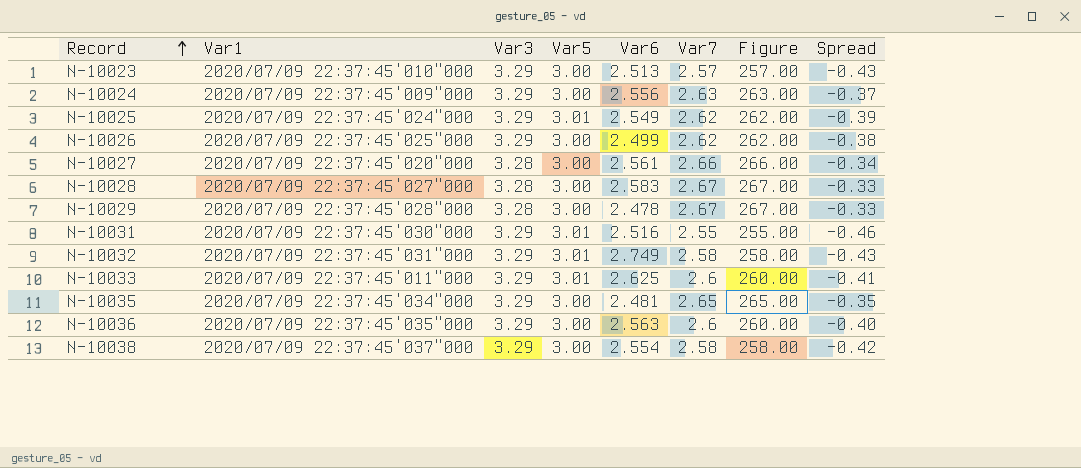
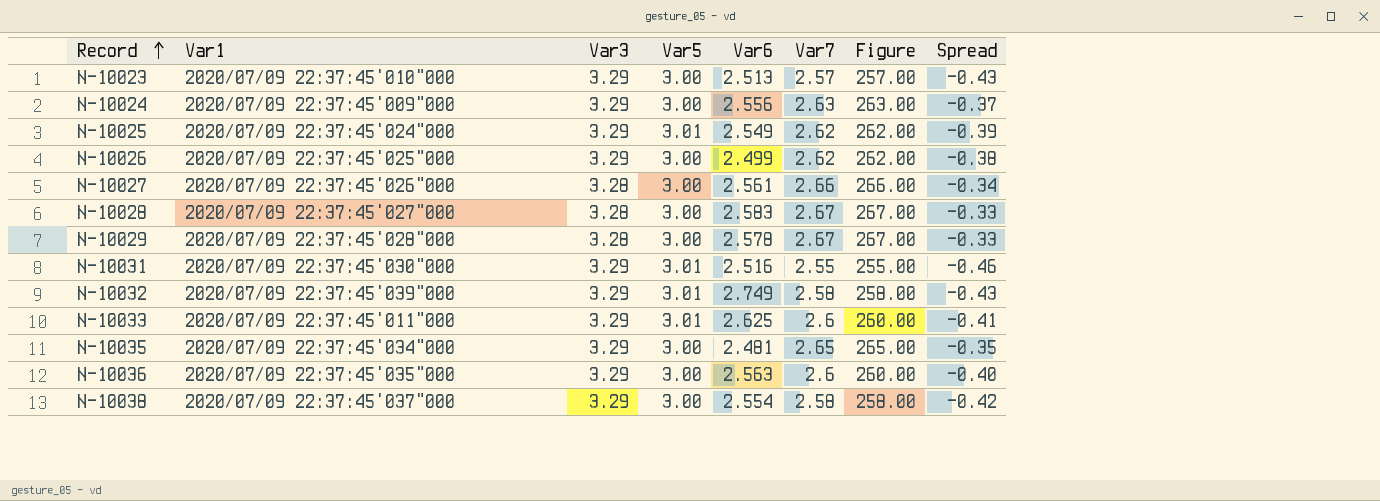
N-10027 | Var1: 2020/07/09 22:37:45'020"000 -> 2020/07/09 22:37:45'026"000
N-10029 | Var6: 2.478 -> 2.578
N-10032 | Var1: 2020/07/09 22:37:45'031"000 -> 2020/07/09 22:37:45'039"000

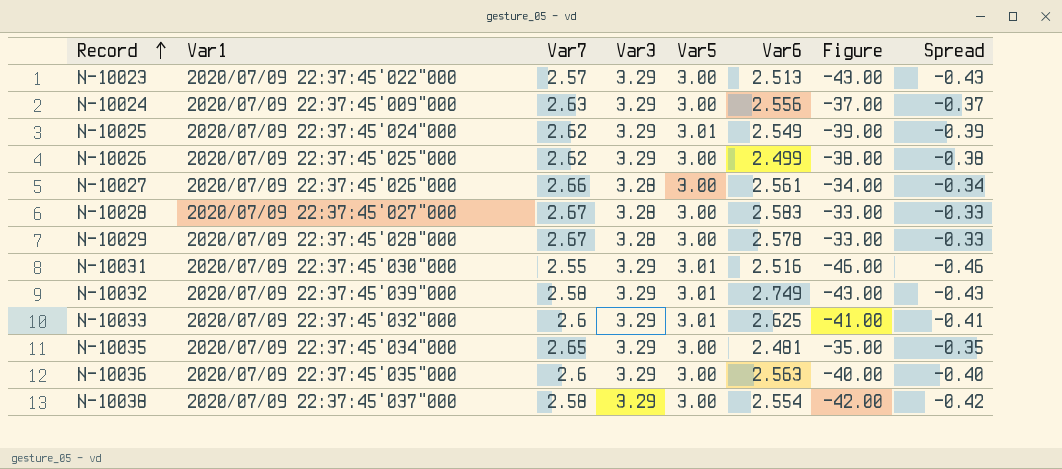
column Var7 | position: 6 -> 3
column Figure | formula: [Var7] * 100 -> [Spread] * 100
N-10023 | Var1: 2020/07/09 22:37:45'010"000 -> 2020/07/09 22:37:45'022"000
N-10033 | Var1: 2020/07/09 22:37:45'011"000 -> 2020/07/09 22:37:45'032"000

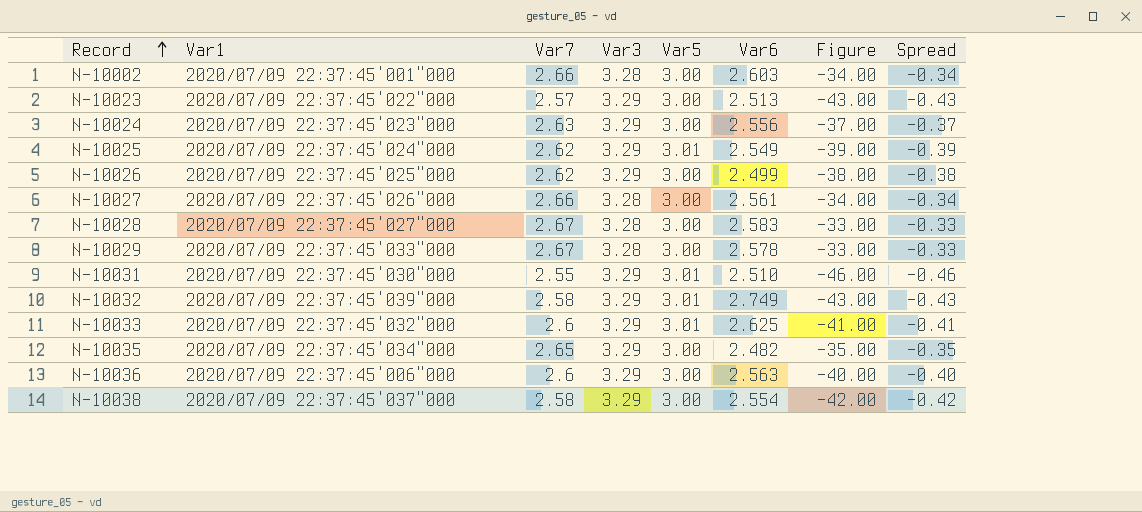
row N-10002: none -> 2020/07/09 22:37:45'001"000 | 2.66 | 3.28 | 3.00 | 2.603 | -34.00 | -0.34
N-10024 | Var1: 2020/07/09 22:37:45'009"000 -> 2020/07/09 22:37:45'023"000
N-10029 | Var1: 2020/07/09 22:37:45'028"000 -> 2020/07/09 22:37:45'033"000
N-10031 | Var6: 2.516 -> 2.510
N-10035 | Var6: 2.481 -> 2.482
N-10036 | Var1: 2020/07/09 22:37:45'035"000 -> 2020/07/09 22:37:45'006"000

